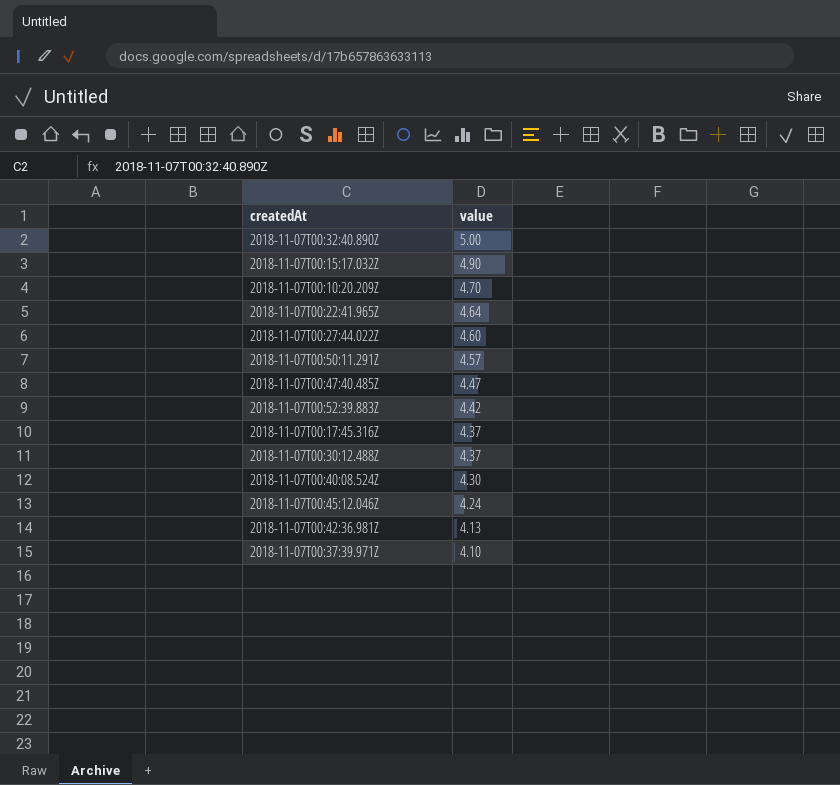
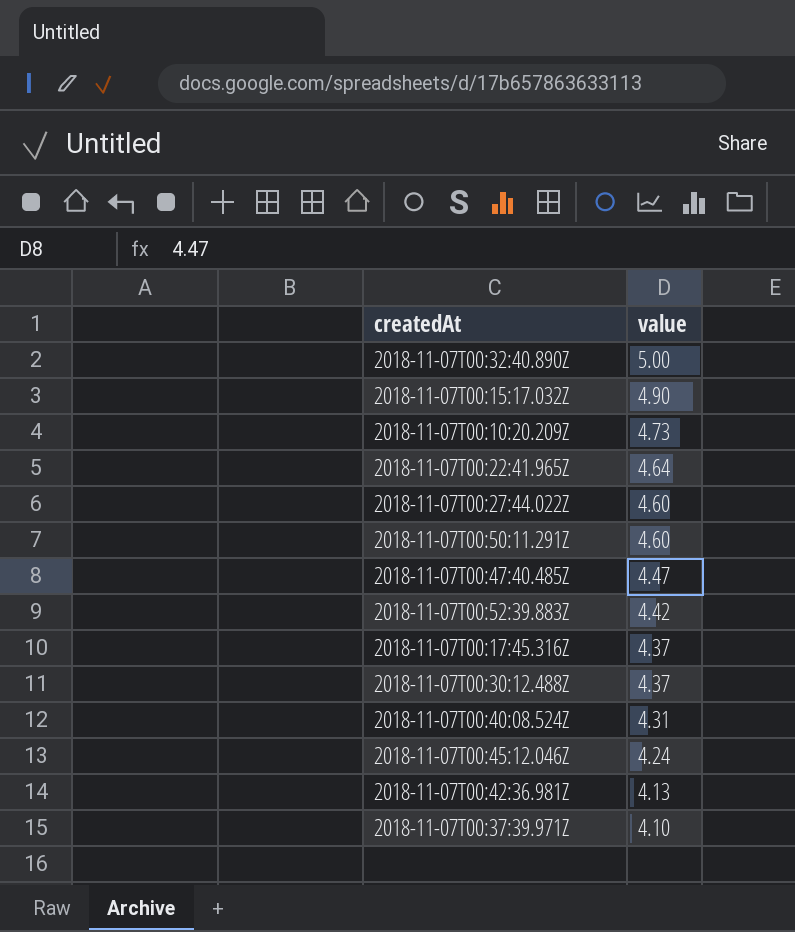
2018-11-07T00:10:20.209Z | value: 4.70 -> 4.73
2018-11-07T00:50:11.291Z | value: 4.57 -> 4.60
2018-11-07T00:40:08.524Z | value: 4.30 -> 4.31

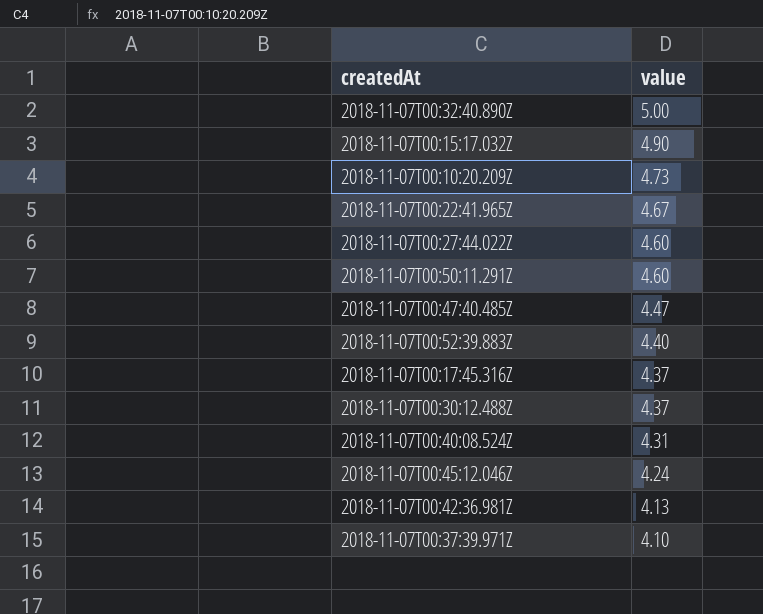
2018-11-07T00:22:41.965Z | value: 4.64 -> 4.67
2018-11-07T00:52:39.883Z | value: 4.42 -> 4.40

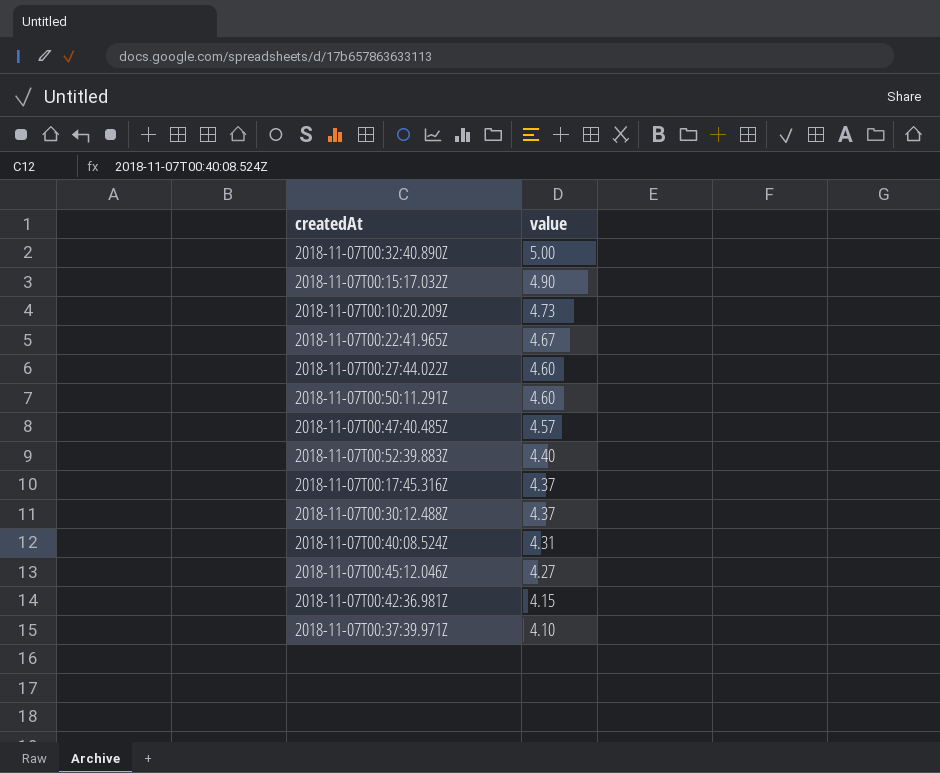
2018-11-07T00:47:40.485Z | value: 4.47 -> 4.57
2018-11-07T00:45:12.046Z | value: 4.24 -> 4.27
2018-11-07T00:42:36.981Z | value: 4.13 -> 4.15

